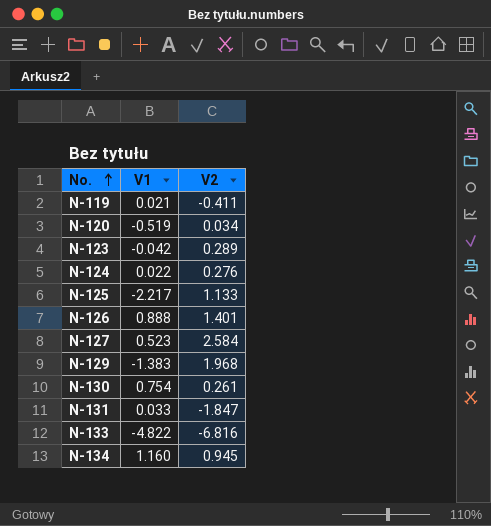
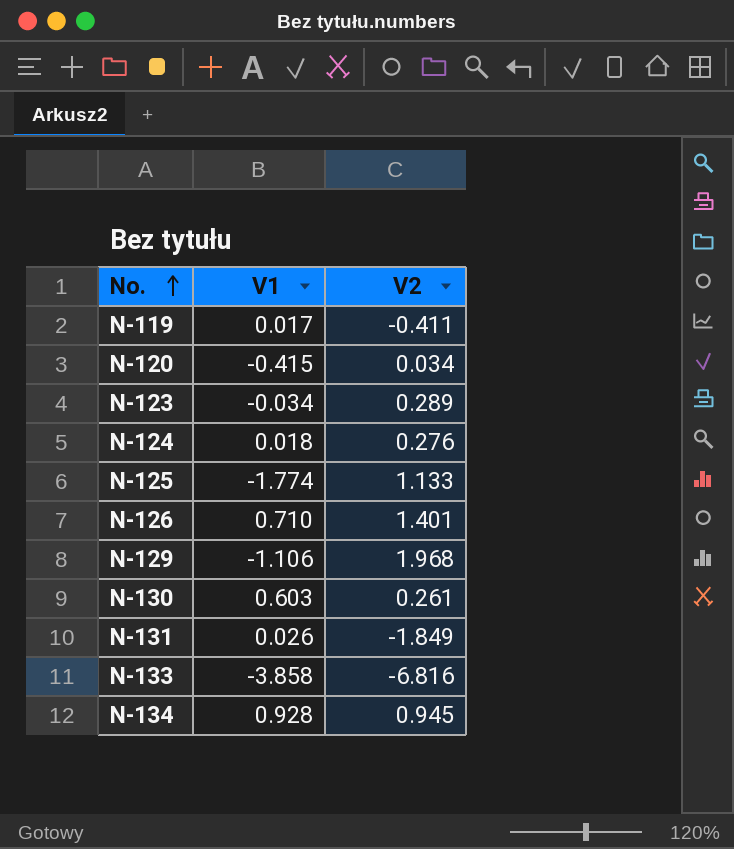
row N-127: 0.523 | 2.584 -> none
N-119 | V1: 0.021 -> 0.017
N-120 | V1: -0.519 -> -0.415
N-123 | V1: -0.042 -> -0.034
N-124 | V1: 0.022 -> 0.018
N-125 | V1: -2.217 -> -1.774
N-126 | V1: 0.888 -> 0.710
N-129 | V1: -1.383 -> -1.106
N-130 | V1: 0.754 -> 0.603
N-131 | V1: 0.033 -> 0.026
N-131 | V2: -1.847 -> -1.849
N-133 | V1: -4.822 -> -3.858
N-134 | V1: 1.160 -> 0.928

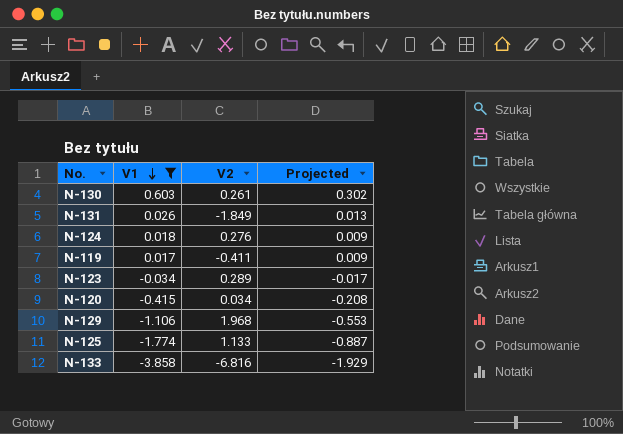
filter: none -> V1 <= 0.603
row order: No. ascending -> V1 descending
column Projected | formula: none -> [V1] * 0.5

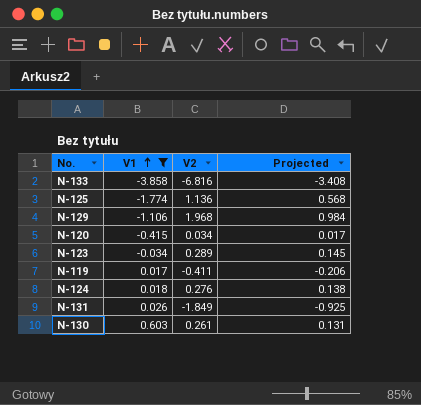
row order: V1 descending -> V1 ascending
column Projected | formula: [V1] * 0.5 -> [V2] * 0.5
N-125 | V2: 1.133 -> 1.136

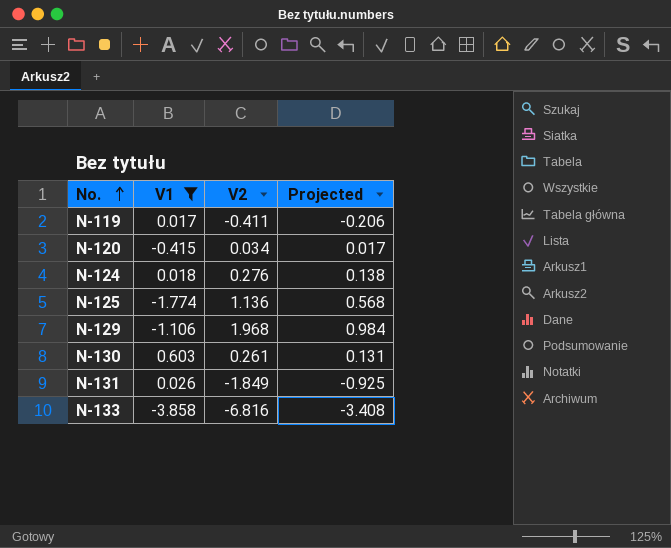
row order: V1 ascending -> No. ascending
row N-123: -0.034 | 0.289 | 0.145 -> none

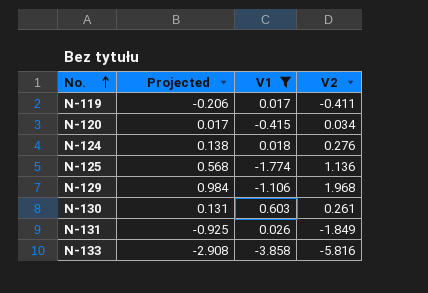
column Projected | position: 4 -> 2
N-133 | Projected: -3.408 -> -2.908
N-133 | V2: -6.816 -> -5.816

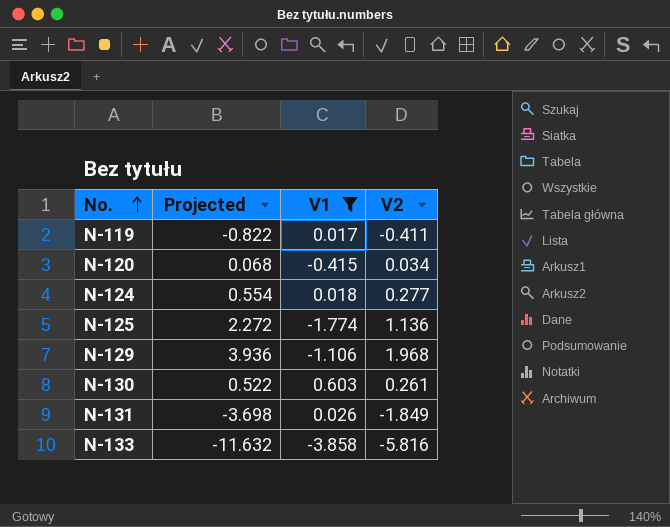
column Projected | formula: [V2] * 0.5 -> [V2] * 2
N-124 | V2: 0.276 -> 0.277

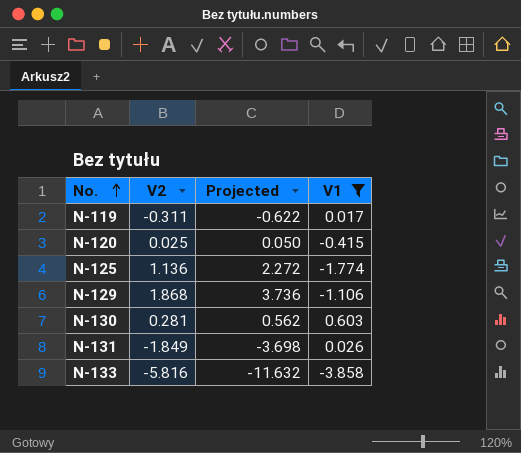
column V2 | position: 4 -> 2
row N-124: 0.554 | 0.018 | 0.277 -> none
N-119 | V2: -0.411 -> -0.311
N-119 | Projected: -0.822 -> -0.622
N-120 | V2: 0.034 -> 0.025
N-120 | Projected: 0.068 -> 0.050
N-129 | V2: 1.968 -> 1.868
N-129 | Projected: 3.936 -> 3.736
N-130 | V2: 0.261 -> 0.281
N-130 | Projected: 0.522 -> 0.562

